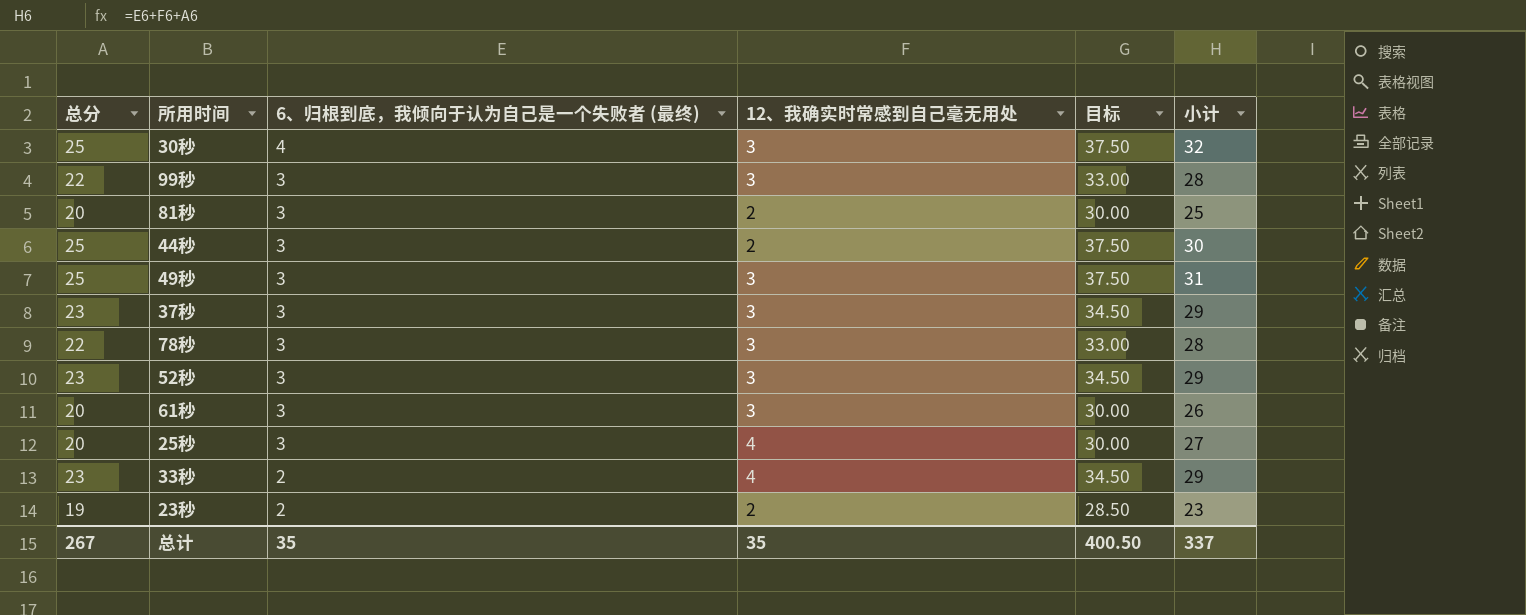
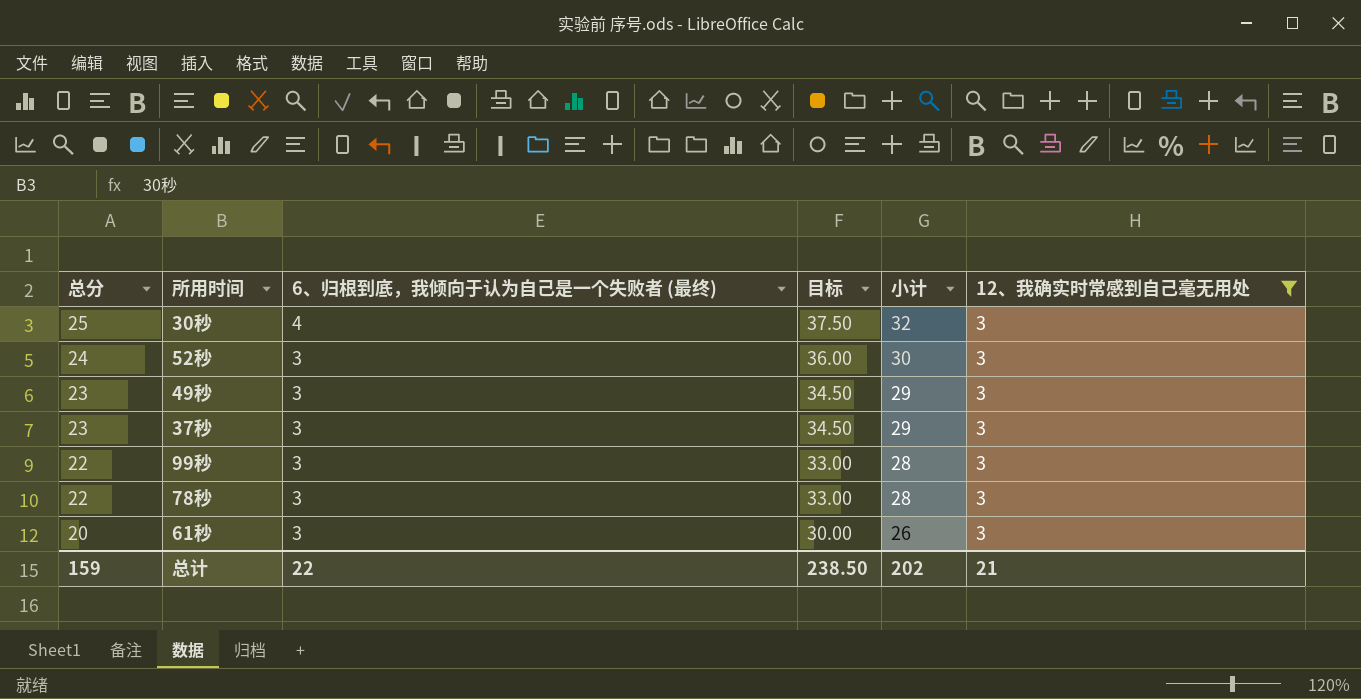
filter: none -> 12、我确实时常感到自己毫无用处 = 3
row order: 6、归根到底，我倾向于认为自己是一个失败者 (最终) descending -> 总分 descending
column 12、我确实时常感到自己毫无用处 | position: 4 -> 6
52秒 | 总分: 23 -> 24
52秒 | 目标: 34.50 -> 36.00
52秒 | 小计: 29 -> 30
49秒 | 总分: 25 -> 23
49秒 | 目标: 37.50 -> 34.50
49秒 | 小计: 31 -> 29
总计 | 总分: 267 -> 159
总计 | 6、归根到底，我倾向于认为自己是一个失败者 (最终): 35 -> 22
总计 | 目标: 400.50 -> 238.50
总计 | 小计: 337 -> 202
总计 | 12、我确实时常感到自己毫无用处: 35 -> 21

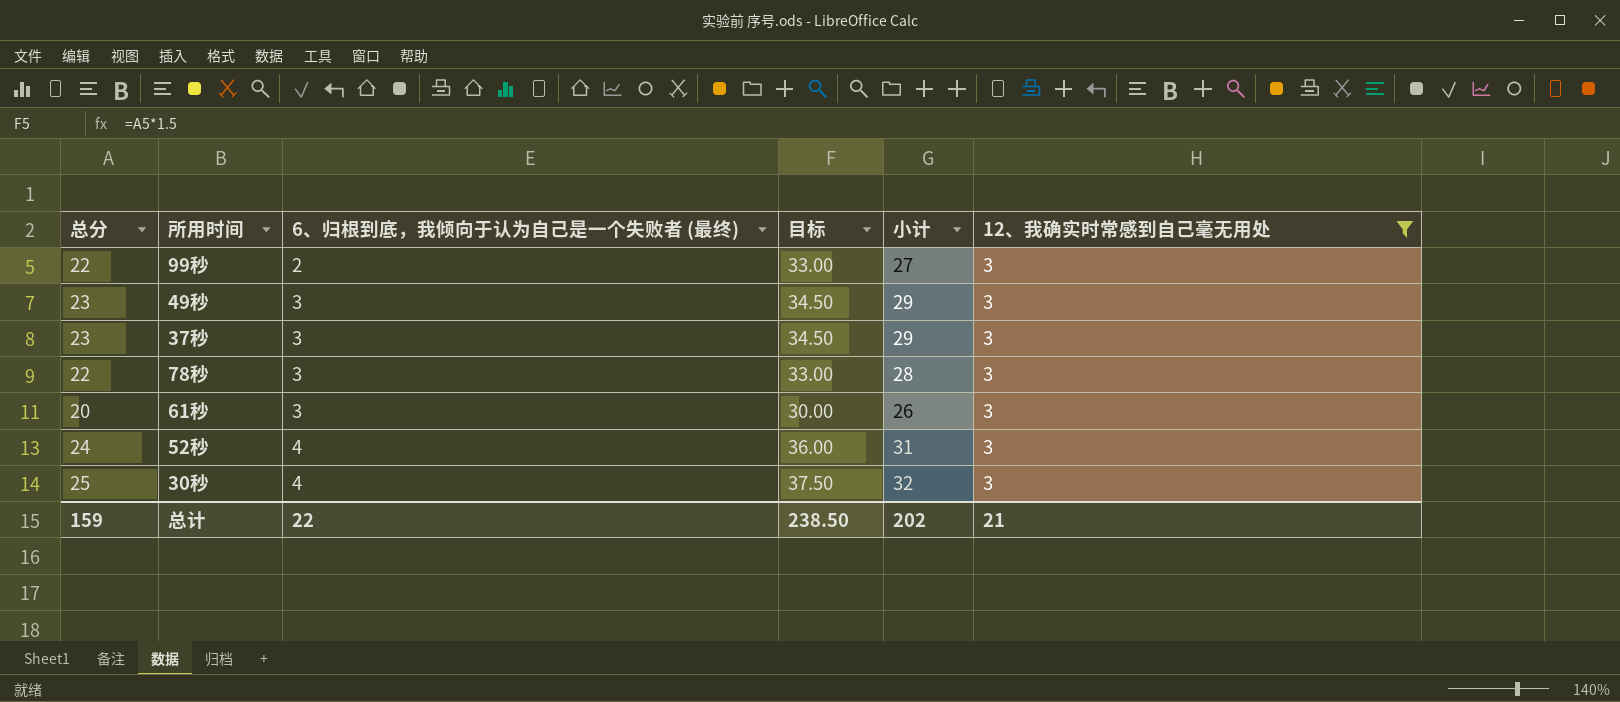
row order: 总分 descending -> 6、归根到底，我倾向于认为自己是一个失败者 (最终) ascending
99秒 | 6、归根到底，我倾向于认为自己是一个失败者 (最终): 3 -> 2
99秒 | 小计: 28 -> 27
52秒 | 6、归根到底，我倾向于认为自己是一个失败者 (最终): 3 -> 4
52秒 | 小计: 30 -> 31

